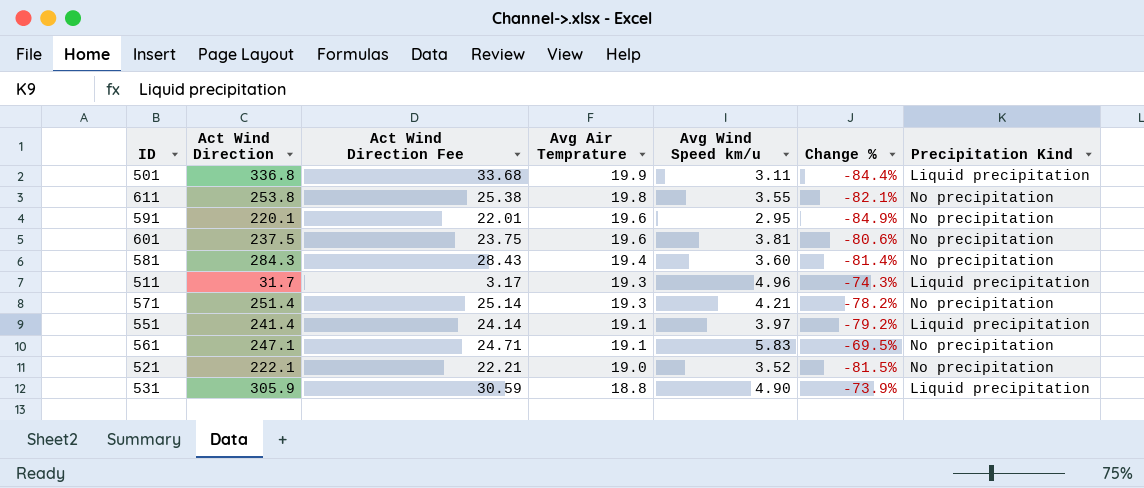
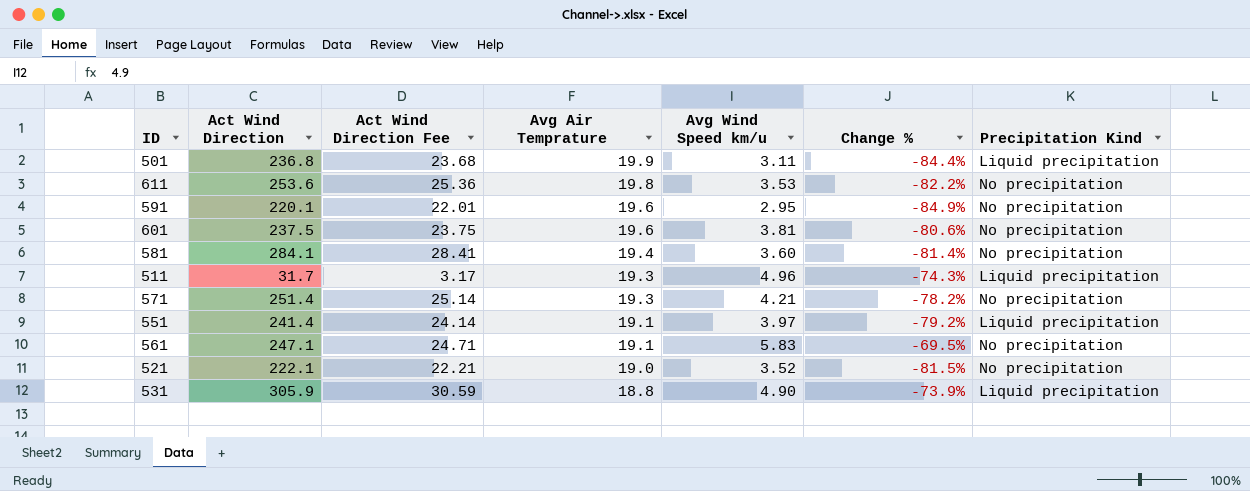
501 | Act Wind Direction: 336.8 -> 236.8
501 | Act Wind Direction Fee: 33.68 -> 23.68
611 | Act Wind Direction: 253.8 -> 253.6
611 | Act Wind Direction Fee: 25.38 -> 25.36
611 | Avg Wind Speed km/u: 3.55 -> 3.53
611 | Change %: -82.1% -> -82.2%
581 | Act Wind Direction: 284.3 -> 284.1
581 | Act Wind Direction Fee: 28.43 -> 28.41

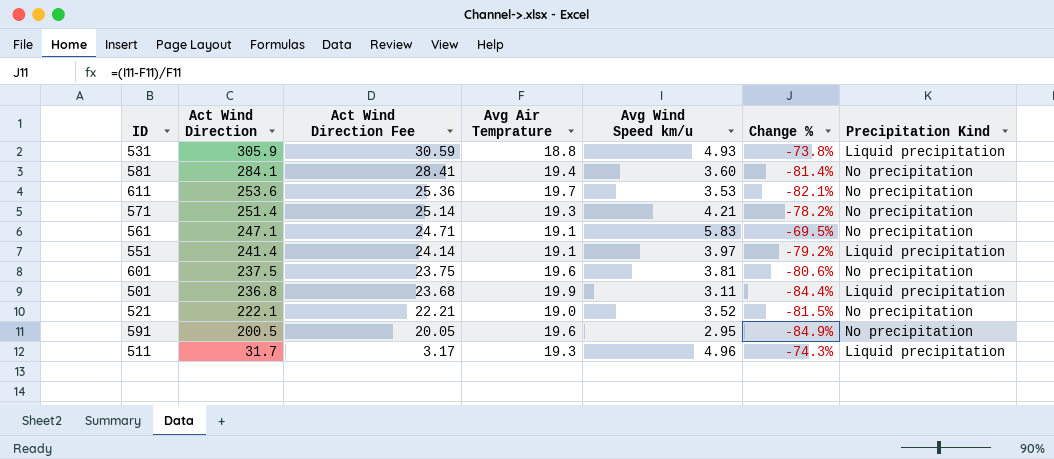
row order: Avg Air Temprature descending -> Act Wind Direction descending
531 | Avg Wind Speed km/u: 4.90 -> 4.93
531 | Change %: -73.9% -> -73.8%
611 | Avg Air Temprature: 19.8 -> 19.7
611 | Change %: -82.2% -> -82.1%
591 | Act Wind Direction: 220.1 -> 200.5
591 | Act Wind Direction Fee: 22.01 -> 20.05

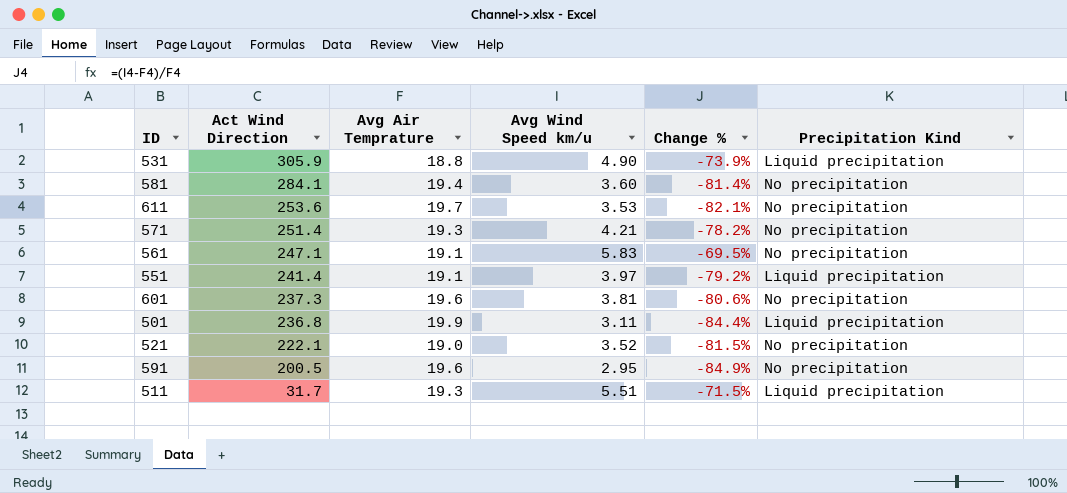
column Act Wind Direction Fee | formula: [Act Wind Direction] * 0.1 -> none
531 | Avg Wind Speed km/u: 4.93 -> 4.90
531 | Change %: -73.8% -> -73.9%
601 | Act Wind Direction: 237.5 -> 237.3
511 | Avg Wind Speed km/u: 4.96 -> 5.51
511 | Change %: -74.3% -> -71.5%

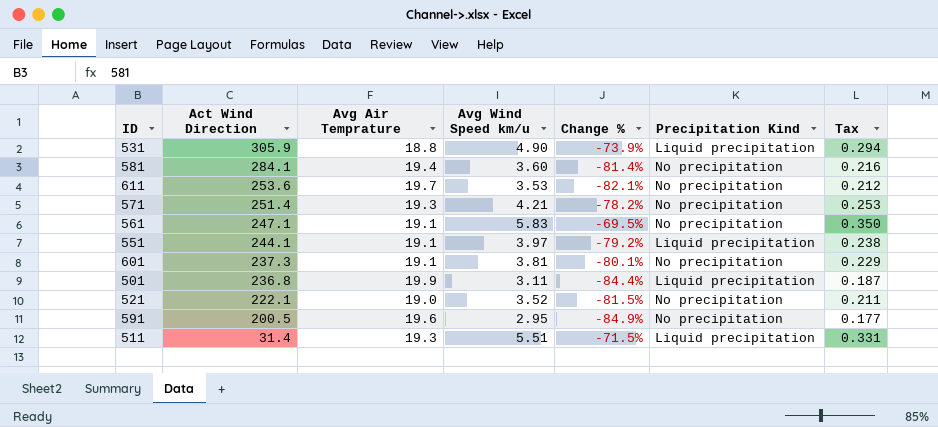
column Tax | formula: none -> [Avg Wind Speed km/u] * 0.06
551 | Act Wind Direction: 241.4 -> 244.1
601 | Avg Air Temprature: 19.6 -> 19.1
601 | Change %: -80.6% -> -80.1%
511 | Act Wind Direction: 31.7 -> 31.4

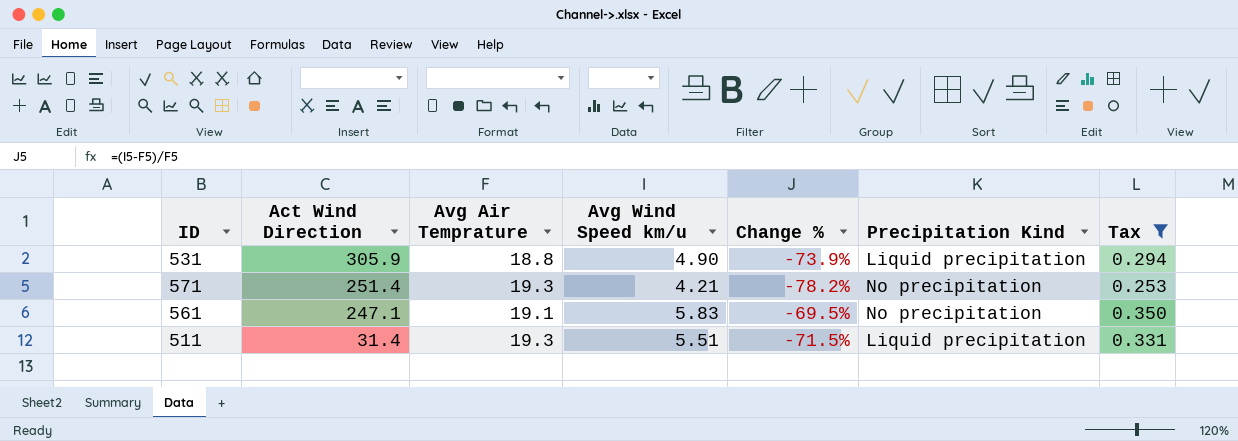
filter: none -> Tax >= 0.253

